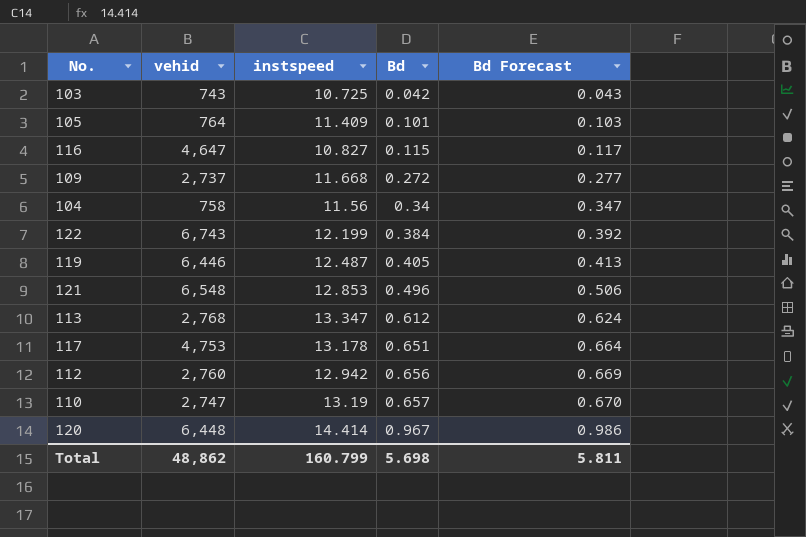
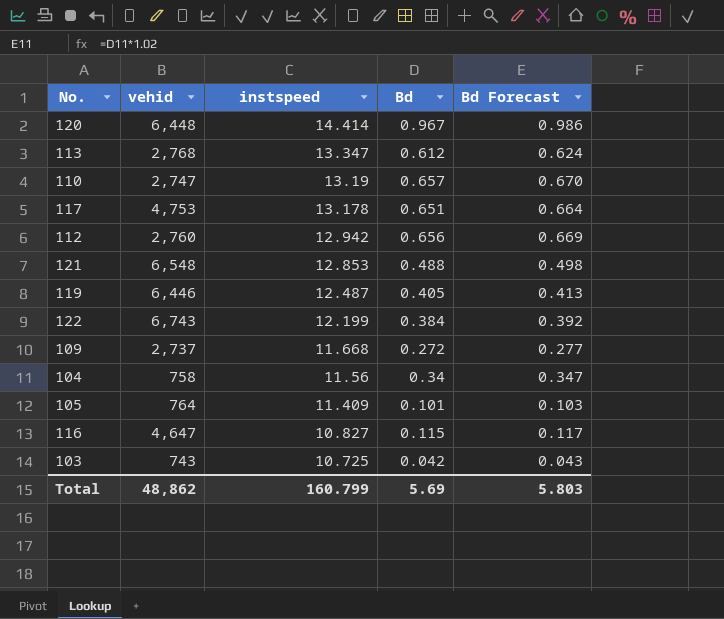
row order: Bd ascending -> instspeed descending
121 | Bd: 0.496 -> 0.488
121 | Bd Forecast: 0.506 -> 0.498
Total | Bd: 5.698 -> 5.69
Total | Bd Forecast: 5.811 -> 5.803

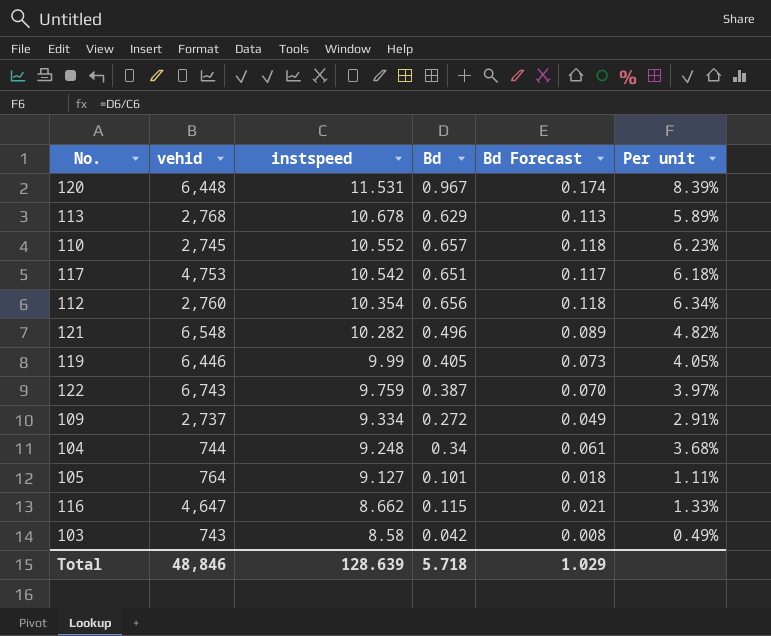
column Bd Forecast | formula: [Bd] * 1.02 -> [Bd] * 0.18
column Per unit | formula: none -> [Bd] / [instspeed]
120 | instspeed: 14.414 -> 11.531
113 | instspeed: 13.347 -> 10.678
113 | Bd: 0.612 -> 0.629
110 | vehid: 2,747 -> 2,745
110 | instspeed: 13.19 -> 10.552
117 | instspeed: 13.178 -> 10.542
112 | instspeed: 12.942 -> 10.354
121 | instspeed: 12.853 -> 10.282
121 | Bd: 0.488 -> 0.496
119 | instspeed: 12.487 -> 9.99
122 | instspeed: 12.199 -> 9.759
122 | Bd: 0.384 -> 0.387
109 | instspeed: 11.668 -> 9.334
104 | vehid: 758 -> 744
104 | instspeed: 11.56 -> 9.248
105 | instspeed: 11.409 -> 9.127
116 | instspeed: 10.827 -> 8.662
103 | instspeed: 10.725 -> 8.58
Total | vehid: 48,862 -> 48,846
Total | instspeed: 160.799 -> 128.639
Total | Bd: 5.69 -> 5.718
Total | Bd Forecast: 5.803 -> 1.029

